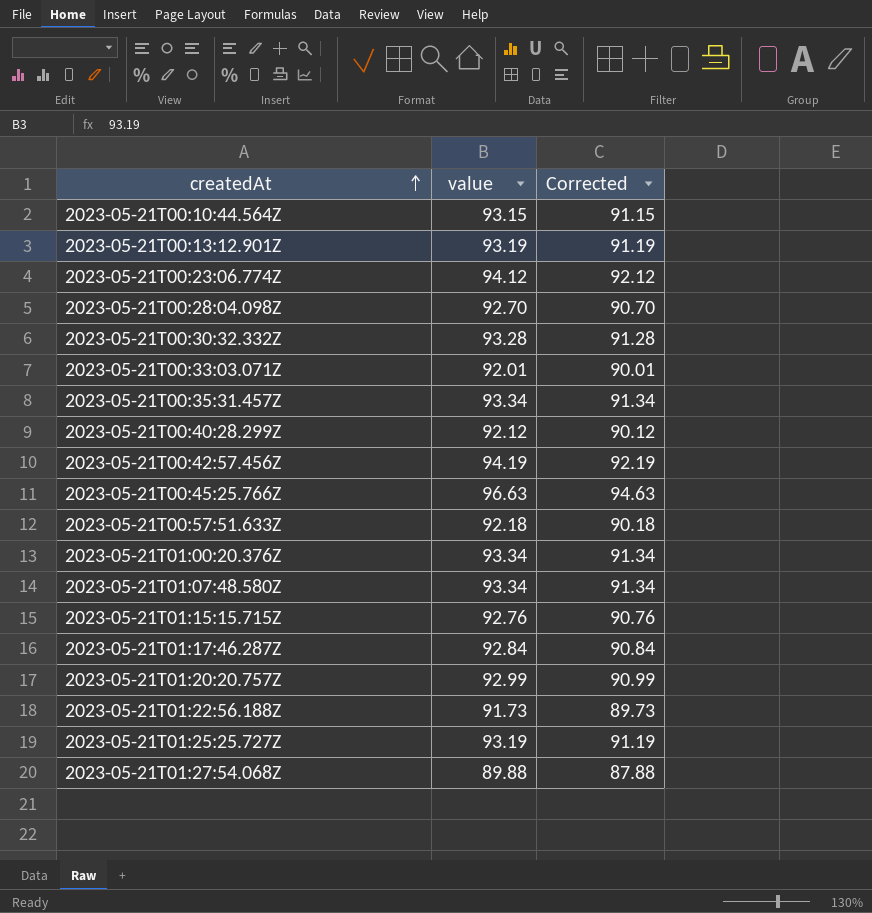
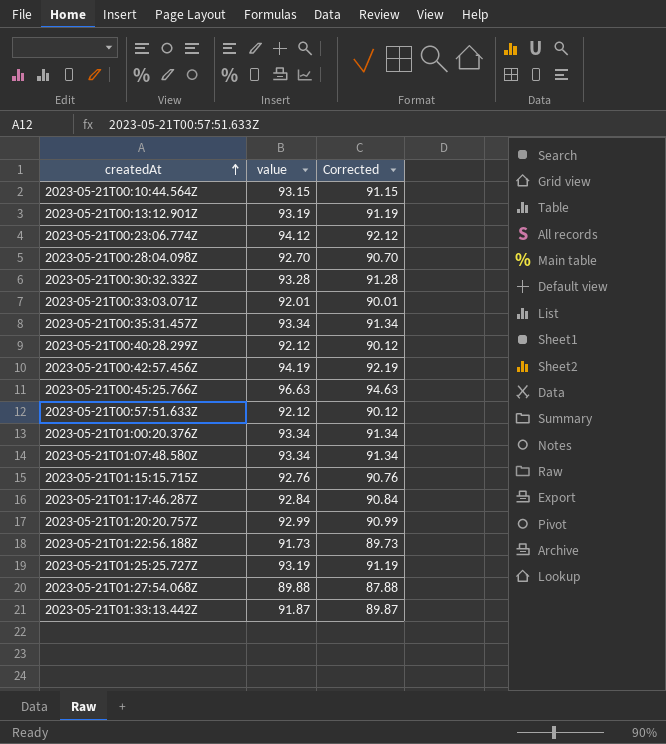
2023-05-21T00:57:51.633Z | value: 92.18 -> 92.12
2023-05-21T00:57:51.633Z | Corrected: 90.18 -> 90.12
row 2023-05-21T01:33:13.442Z: none -> 91.87 | 89.87

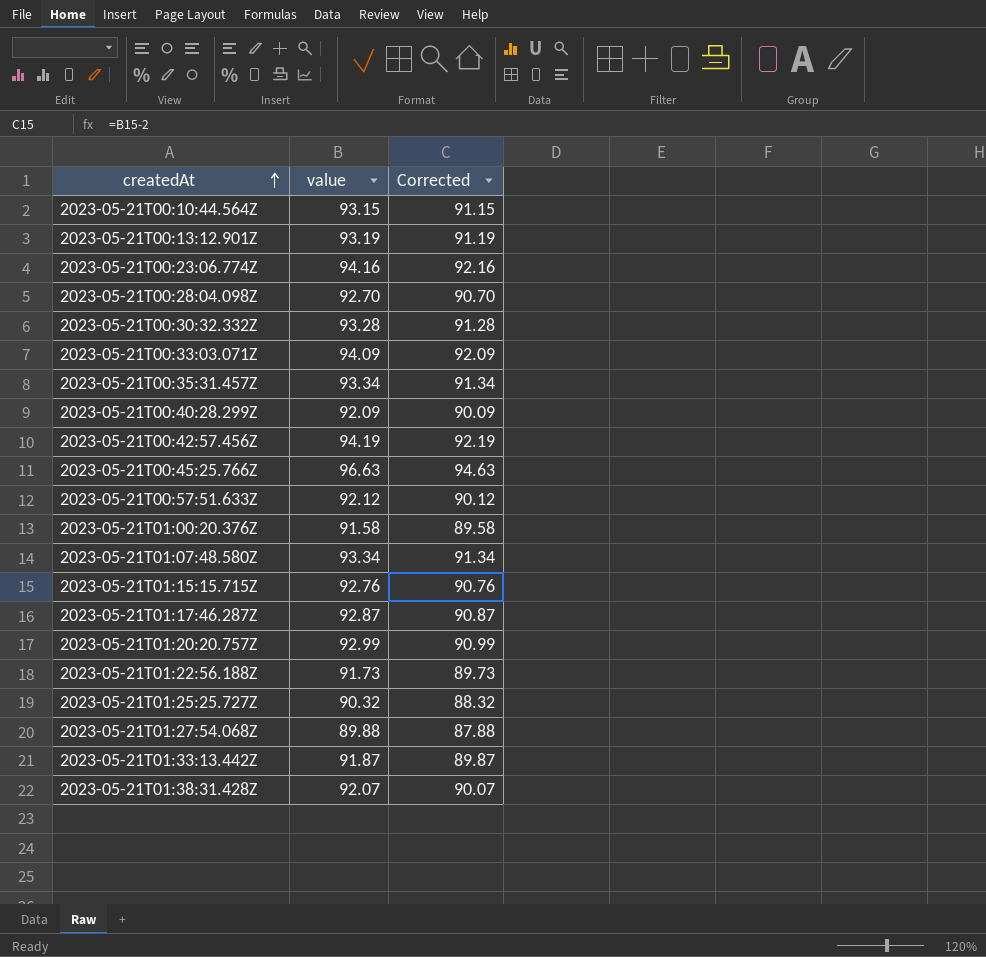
2023-05-21T00:23:06.774Z | value: 94.12 -> 94.16
2023-05-21T00:23:06.774Z | Corrected: 92.12 -> 92.16
2023-05-21T00:33:03.071Z | value: 92.01 -> 94.09
2023-05-21T00:33:03.071Z | Corrected: 90.01 -> 92.09
2023-05-21T00:40:28.299Z | value: 92.12 -> 92.09
2023-05-21T00:40:28.299Z | Corrected: 90.12 -> 90.09
2023-05-21T01:00:20.376Z | value: 93.34 -> 91.58
2023-05-21T01:00:20.376Z | Corrected: 91.34 -> 89.58
2023-05-21T01:17:46.287Z | value: 92.84 -> 92.87
2023-05-21T01:17:46.287Z | Corrected: 90.84 -> 90.87
2023-05-21T01:25:25.727Z | value: 93.19 -> 90.32
2023-05-21T01:25:25.727Z | Corrected: 91.19 -> 88.32
row 2023-05-21T01:38:31.428Z: none -> 92.07 | 90.07

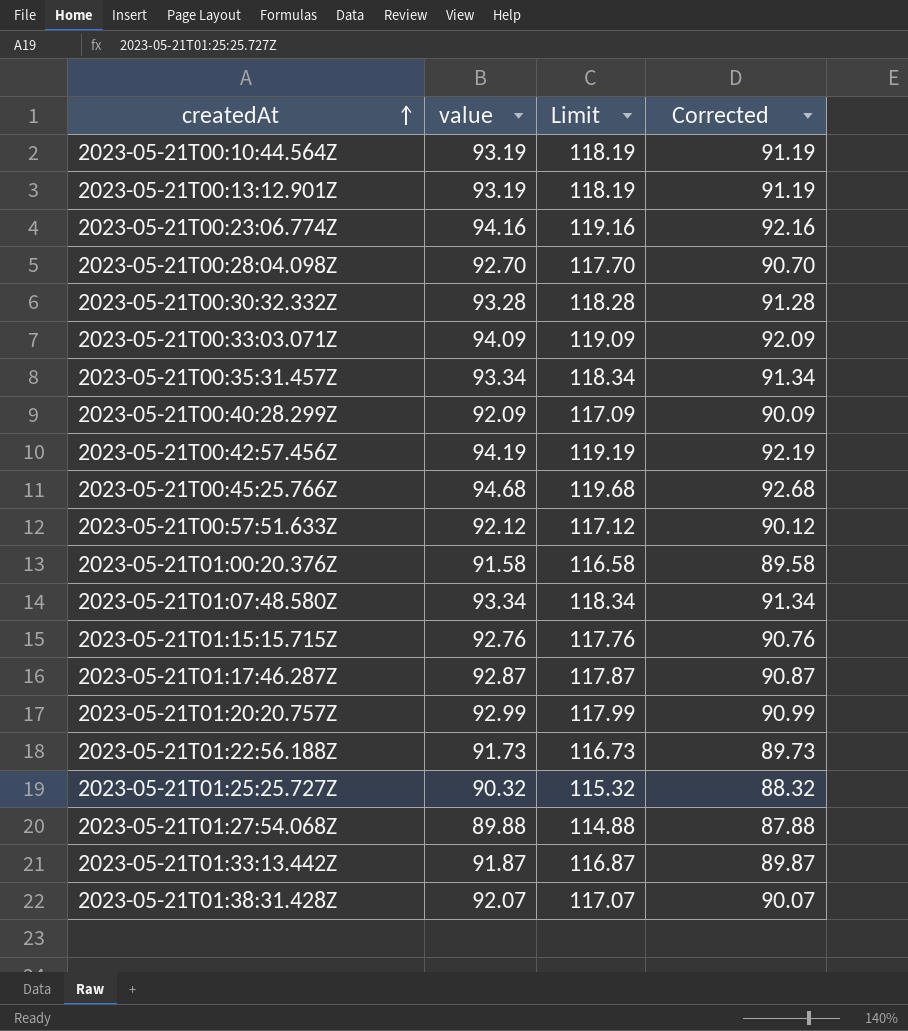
column Limit | formula: none -> [value] + 25
2023-05-21T00:10:44.564Z | value: 93.15 -> 93.19
2023-05-21T00:10:44.564Z | Corrected: 91.15 -> 91.19
2023-05-21T00:45:25.766Z | value: 96.63 -> 94.68
2023-05-21T00:45:25.766Z | Corrected: 94.63 -> 92.68

